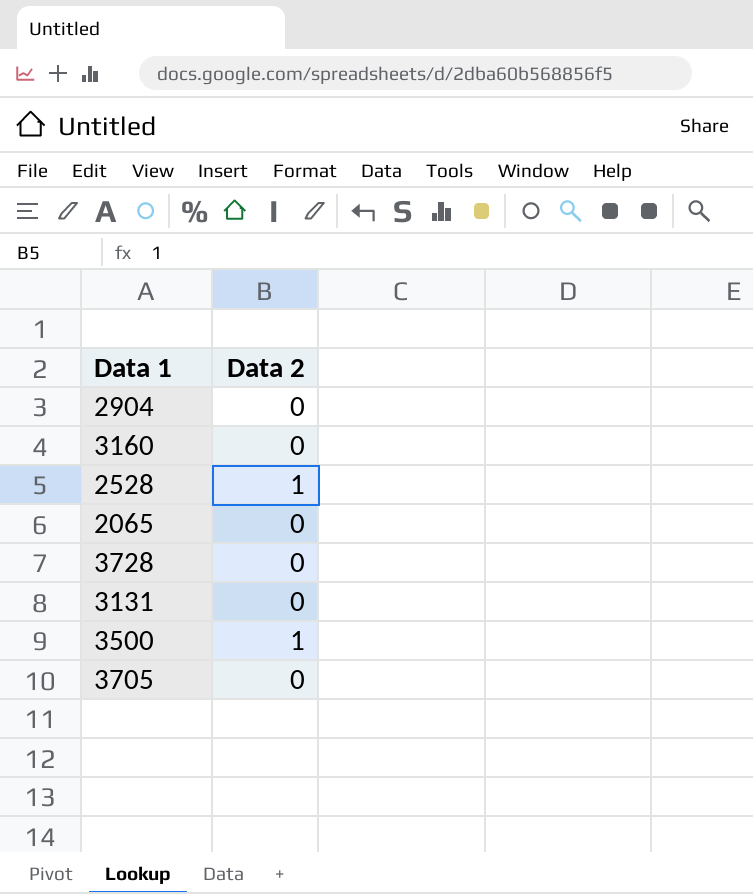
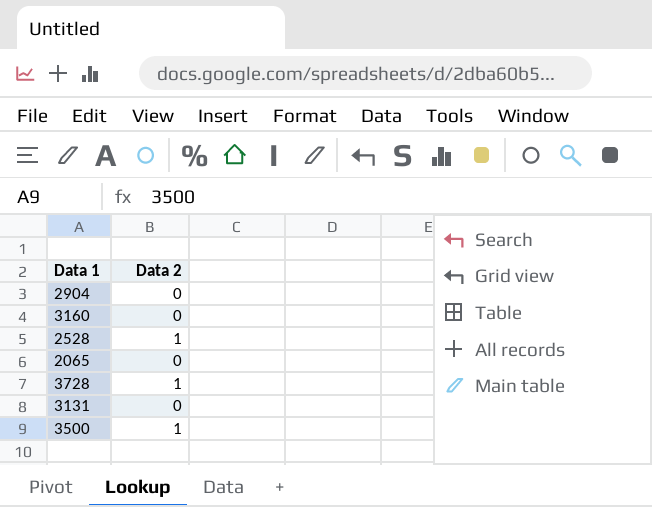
row 3705: 0 -> none
3728 | Data 2: 0 -> 1

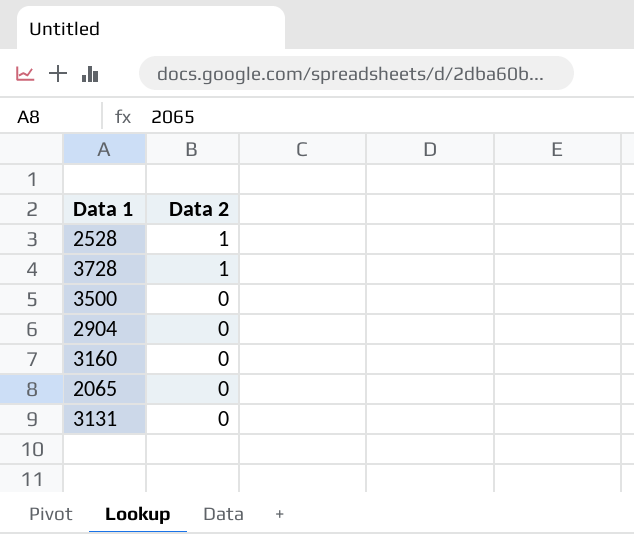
row order: none -> Data 2 descending
3500 | Data 2: 1 -> 0

